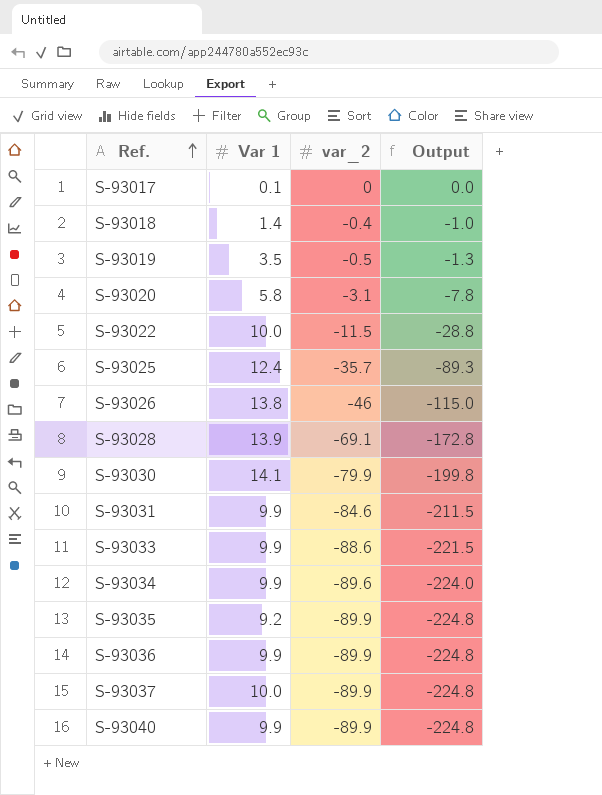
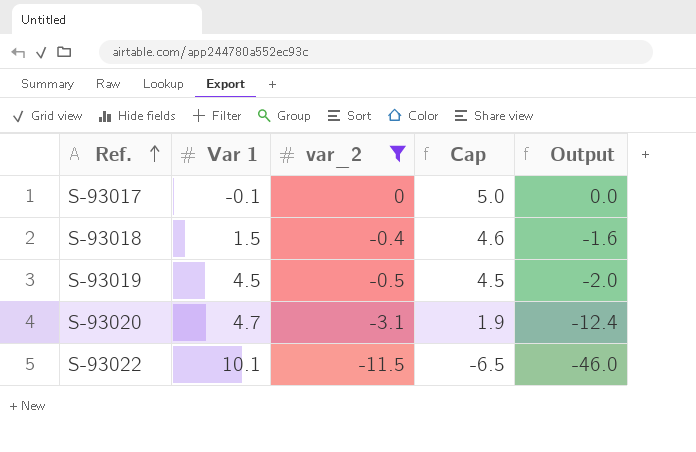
filter: none -> var_2 >= -11.5
column Cap | formula: none -> [var_2] + 5
column Output | formula: [var_2] * 2.5 -> [var_2] * 4
S-93017 | Var 1: 0.1 -> -0.1
S-93018 | Var 1: 1.4 -> 1.5
S-93019 | Var 1: 3.5 -> 4.5
S-93020 | Var 1: 5.8 -> 4.7
S-93022 | Var 1: 10.0 -> 10.1

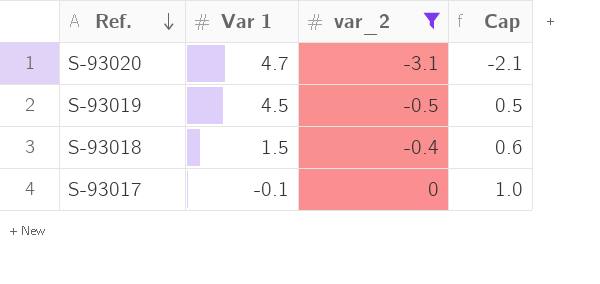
row order: Ref. ascending -> Ref. descending
column Output | formula: [var_2] * 4 -> none
column Cap | formula: [var_2] + 5 -> [var_2] + 1
row S-93022: 10.1 | -11.5 | -6.5 | -46.0 -> none

